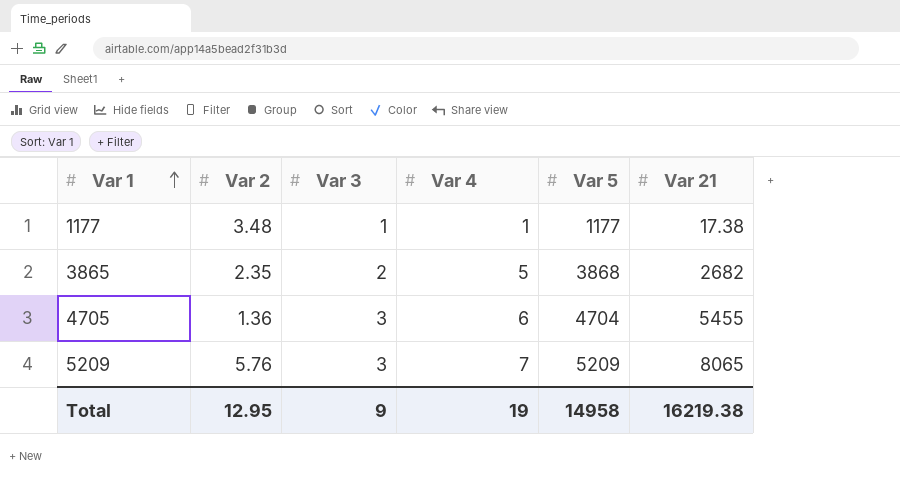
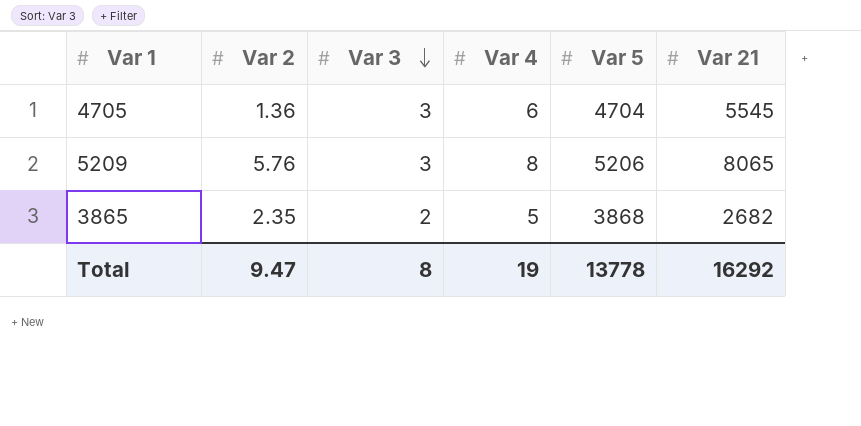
row order: Var 1 ascending -> Var 3 descending
row 1177: 3.48 | 1 | 1 | 1177 | 17.38 -> none
4705 | Var 21: 5455 -> 5545
5209 | Var 4: 7 -> 8
5209 | Var 5: 5209 -> 5206
Total | Var 2: 12.95 -> 9.47
Total | Var 3: 9 -> 8
Total | Var 5: 14958 -> 13778
Total | Var 21: 16219.38 -> 16292

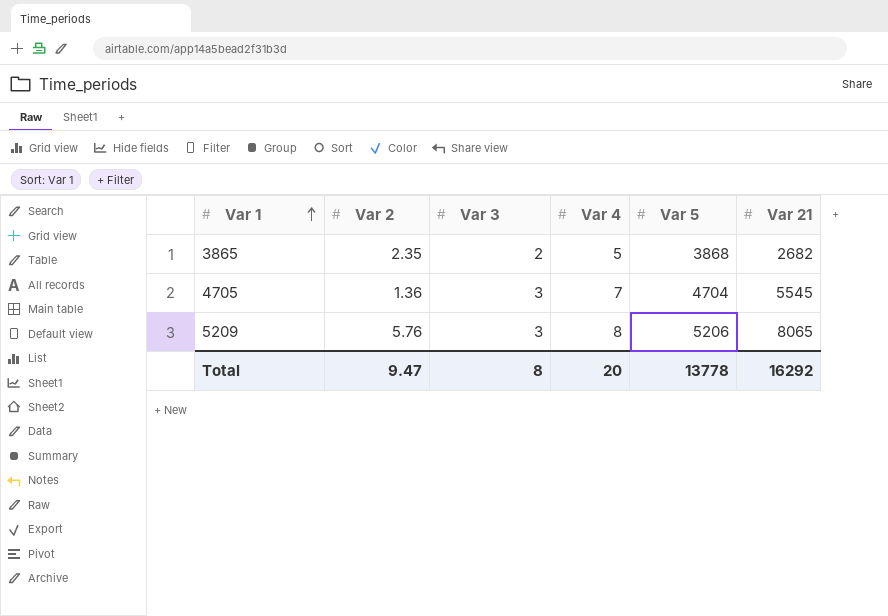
row order: Var 3 descending -> Var 1 ascending
4705 | Var 4: 6 -> 7
Total | Var 4: 19 -> 20

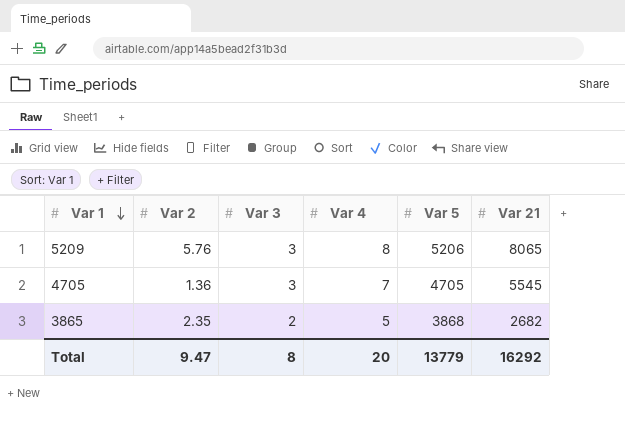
row order: Var 1 ascending -> Var 1 descending
4705 | Var 5: 4704 -> 4705
Total | Var 5: 13778 -> 13779

